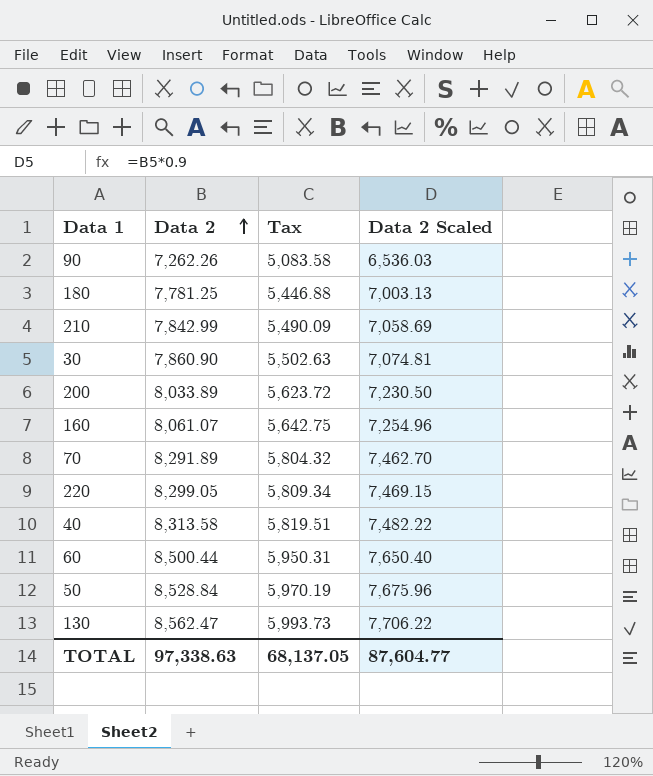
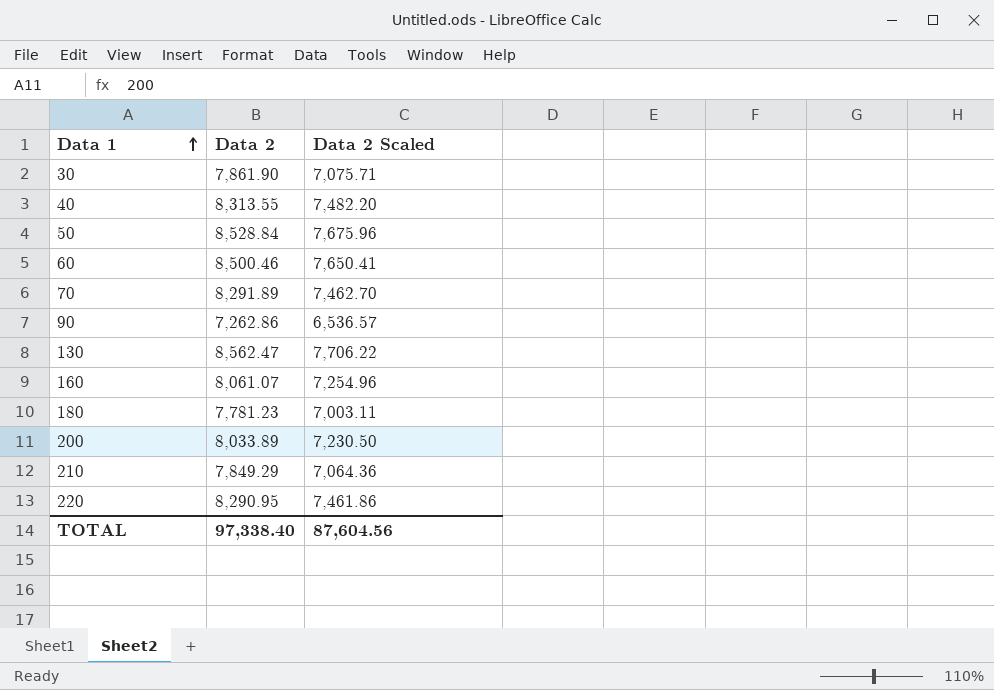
row order: Data 2 ascending -> Data 1 ascending
column Tax | formula: [Data 2] * 0.7 -> none
30 | Data 2: 7,860.90 -> 7,861.90
30 | Data 2 Scaled: 7,074.81 -> 7,075.71
40 | Data 2: 8,313.58 -> 8,313.55
40 | Data 2 Scaled: 7,482.22 -> 7,482.20
60 | Data 2: 8,500.44 -> 8,500.46
60 | Data 2 Scaled: 7,650.40 -> 7,650.41
90 | Data 2: 7,262.26 -> 7,262.86
90 | Data 2 Scaled: 6,536.03 -> 6,536.57
180 | Data 2: 7,781.25 -> 7,781.23
180 | Data 2 Scaled: 7,003.13 -> 7,003.11
210 | Data 2: 7,842.99 -> 7,849.29
210 | Data 2 Scaled: 7,058.69 -> 7,064.36
220 | Data 2: 8,299.05 -> 8,290.95
220 | Data 2 Scaled: 7,469.15 -> 7,461.86
TOTAL | Data 2: 97,338.63 -> 97,338.40
TOTAL | Data 2 Scaled: 87,604.77 -> 87,604.56

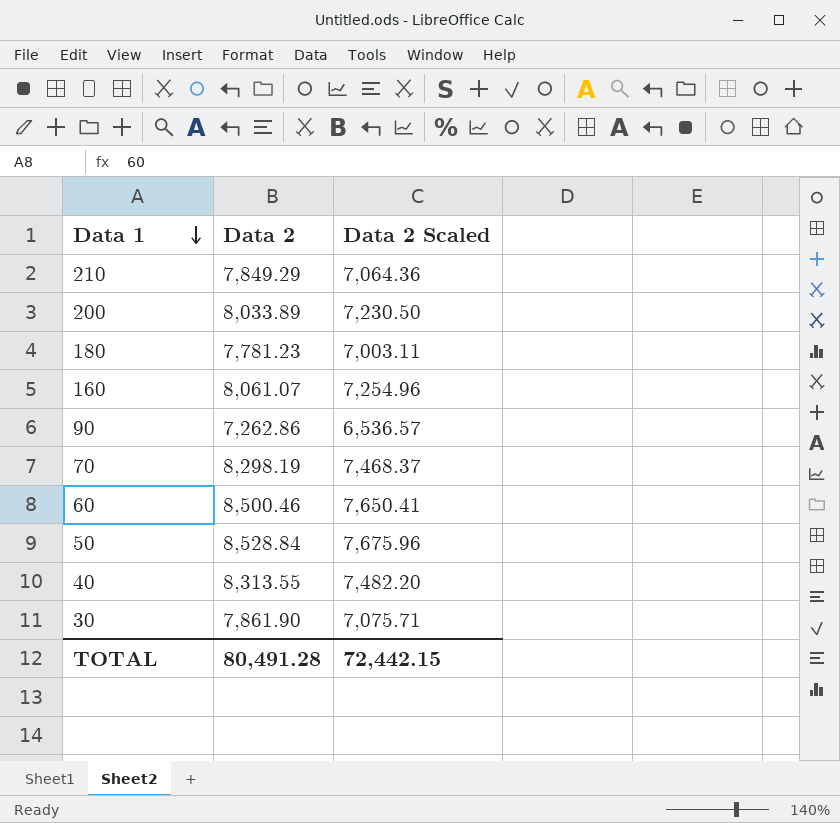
row order: Data 1 ascending -> Data 1 descending
row 130: 8,562.47 | 7,706.22 -> none
row 220: 8,290.95 | 7,461.86 -> none
70 | Data 2: 8,291.89 -> 8,298.19
70 | Data 2 Scaled: 7,462.70 -> 7,468.37
TOTAL | Data 2: 97,338.40 -> 80,491.28
TOTAL | Data 2 Scaled: 87,604.56 -> 72,442.15

